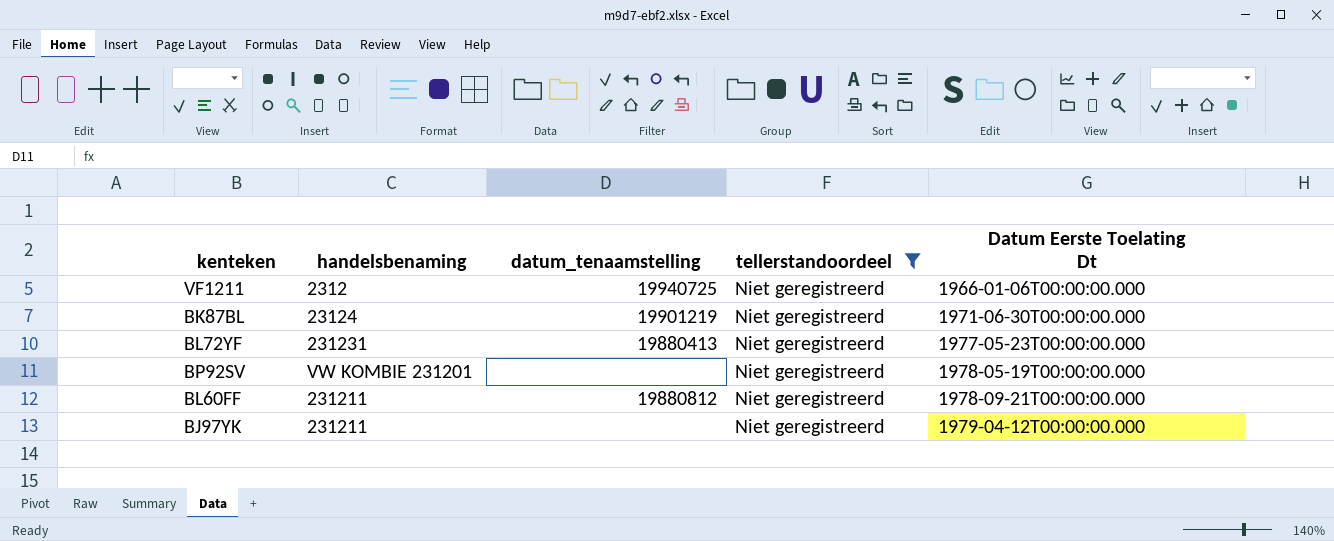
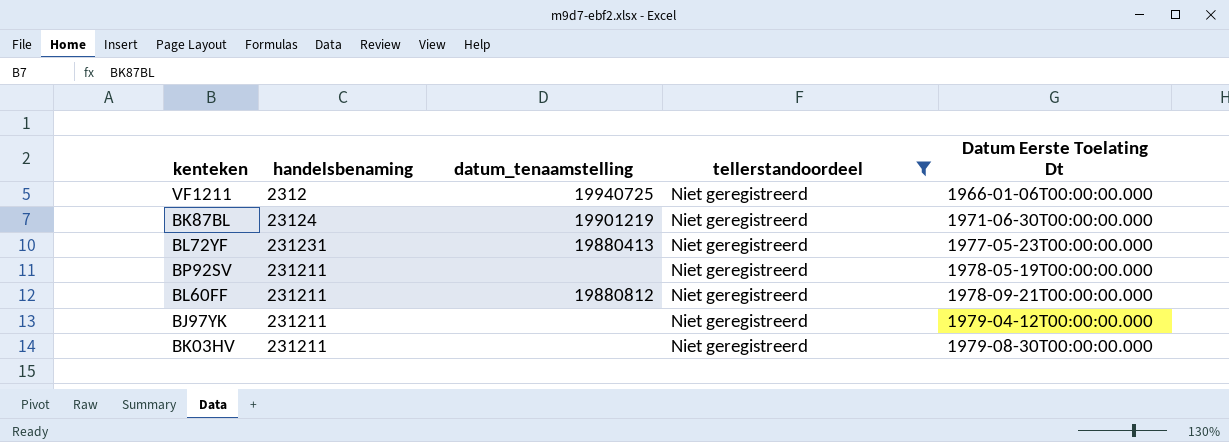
BP92SV | handelsbenaming: VW KOMBIE 231201 -> 231211
row BK03HV: none -> 231211 | none | Niet geregistreerd | 1979-08-30T00:00:00.000

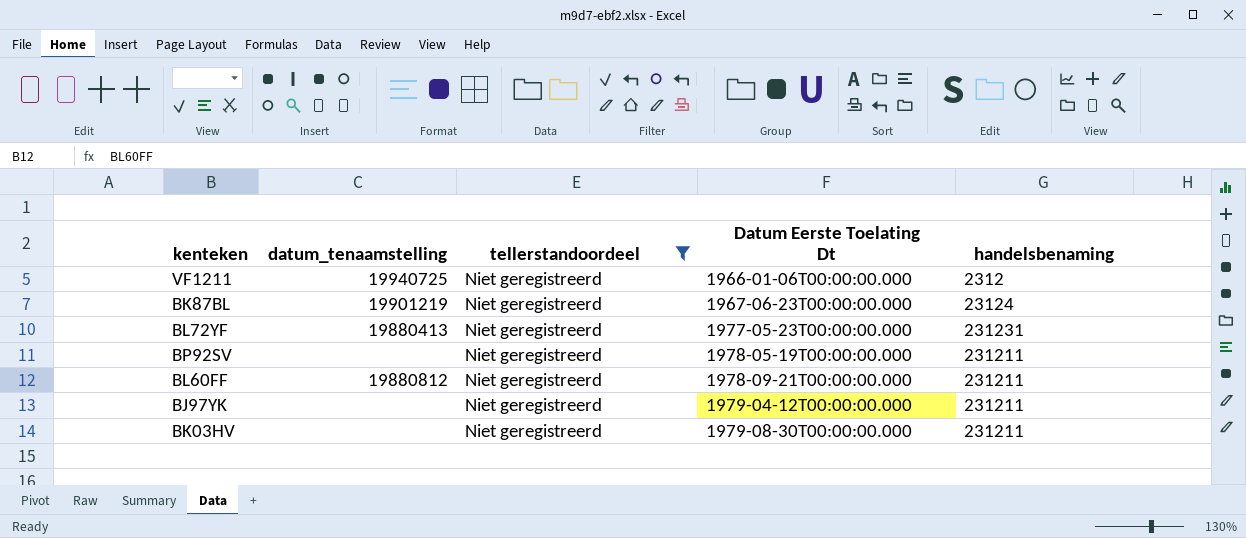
column handelsbenaming | position: 2 -> 5
BK87BL | Datum Eerste Toelating Dt: 1971-06-30T00:00:00.000 -> 1967-06-23T00:00:00.000

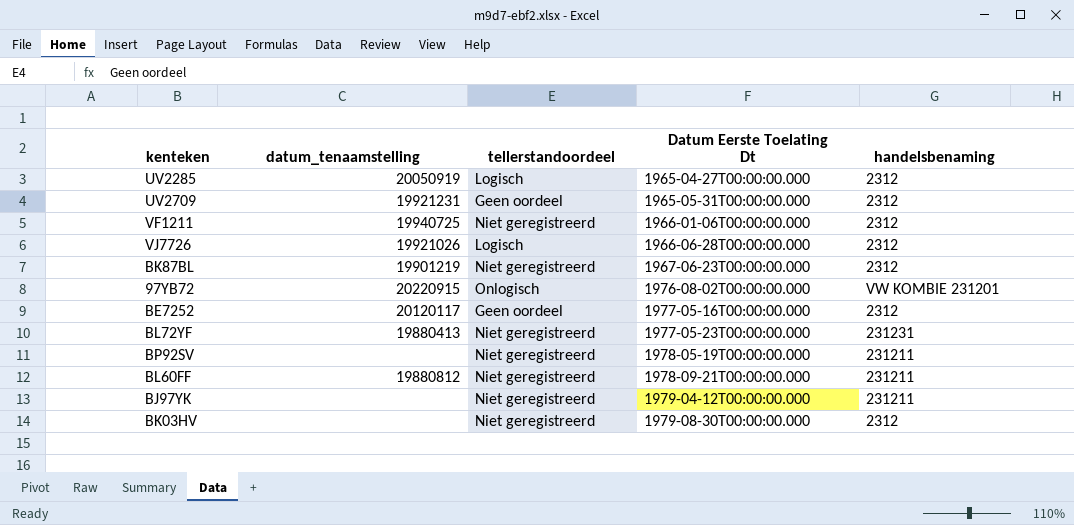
filter: tellerstandoordeel = Niet geregistreerd -> none
BK87BL | handelsbenaming: 23124 -> 2312
BK03HV | handelsbenaming: 231211 -> 2312

